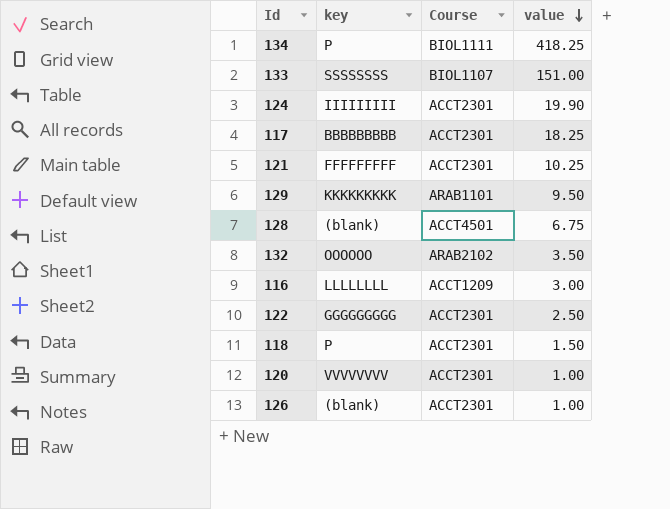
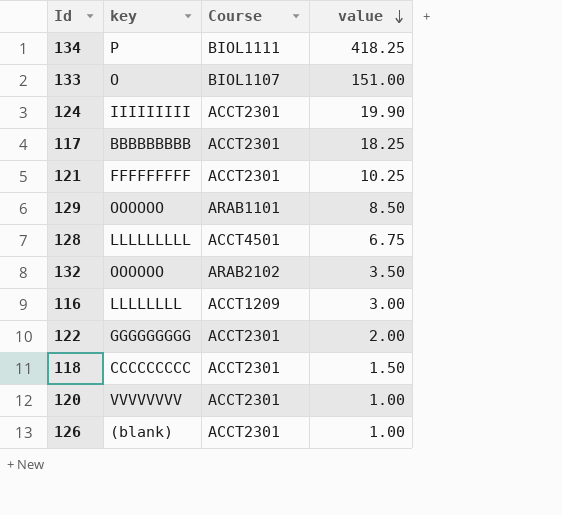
133 | key: SSSSSSSS -> O
129 | key: KKKKKKKKK -> OOOOOO
129 | value: 9.50 -> 8.50
128 | key: (blank) -> LLLLLLLLL
122 | value: 2.50 -> 2.00
118 | key: P -> CCCCCCCCC

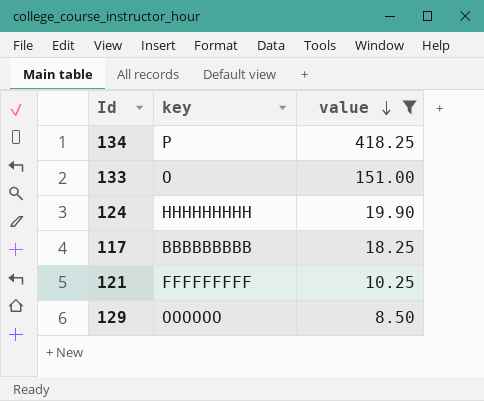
filter: none -> value >= 8.50
column Course | position: 3 -> none
124 | key: IIIIIIIII -> HHHHHHHHH

